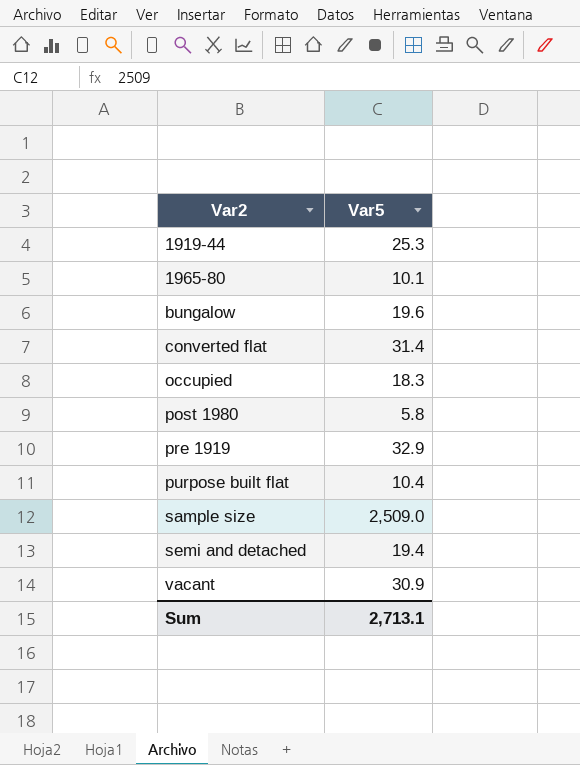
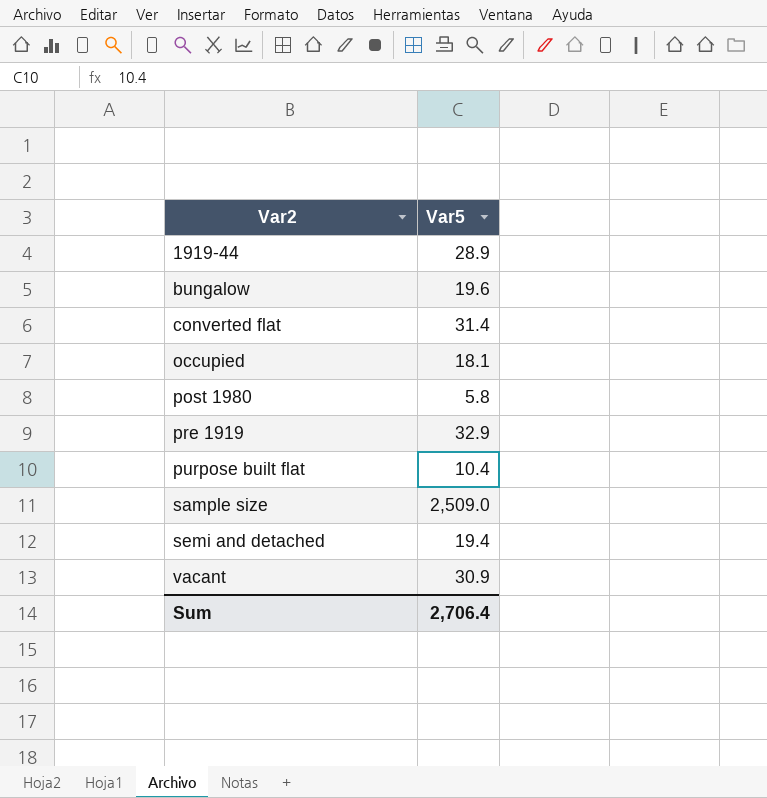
row 1965-80: 10.1 -> none
1919-44 | Var5: 25.3 -> 28.9
occupied | Var5: 18.3 -> 18.1
Sum | Var5: 2,713.1 -> 2,706.4

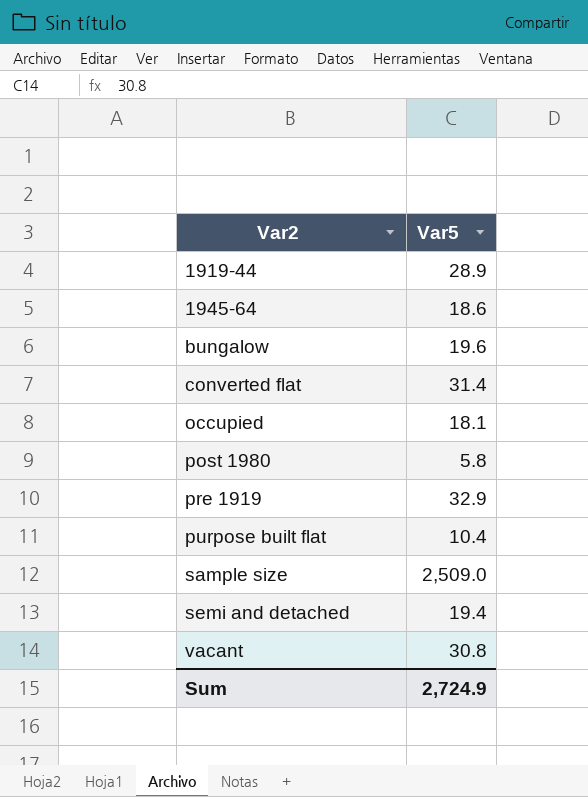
row 1945-64: none -> 18.6
vacant | Var5: 30.9 -> 30.8
Sum | Var5: 2,706.4 -> 2,724.9

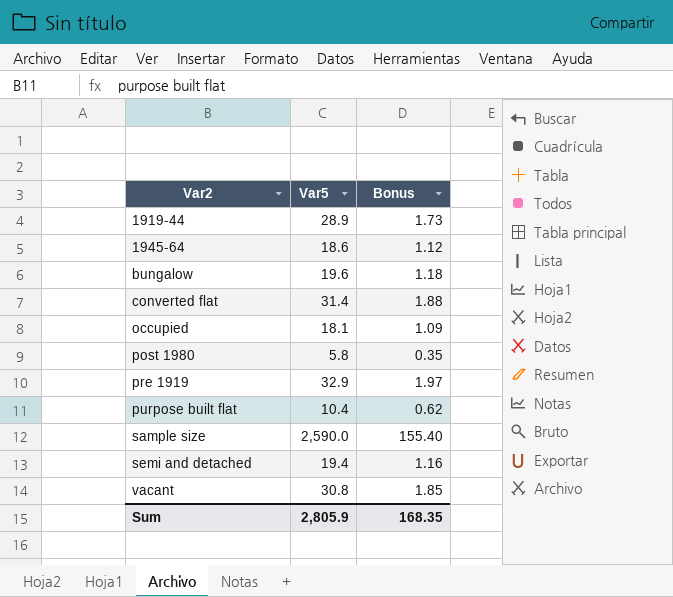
column Bonus | formula: none -> [Var5] * 0.06
sample size | Var5: 2,509.0 -> 2,590.0
Sum | Var5: 2,724.9 -> 2,805.9

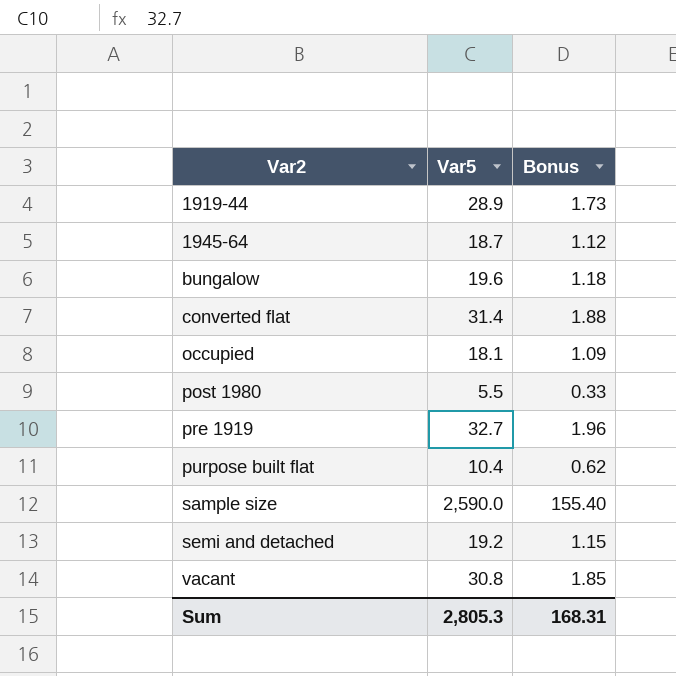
1945-64 | Var5: 18.6 -> 18.7
post 1980 | Var5: 5.8 -> 5.5
post 1980 | Bonus: 0.35 -> 0.33
pre 1919 | Var5: 32.9 -> 32.7
pre 1919 | Bonus: 1.97 -> 1.96
semi and detached | Var5: 19.4 -> 19.2
semi and detached | Bonus: 1.16 -> 1.15
Sum | Var5: 2,805.9 -> 2,805.3
Sum | Bonus: 168.35 -> 168.31

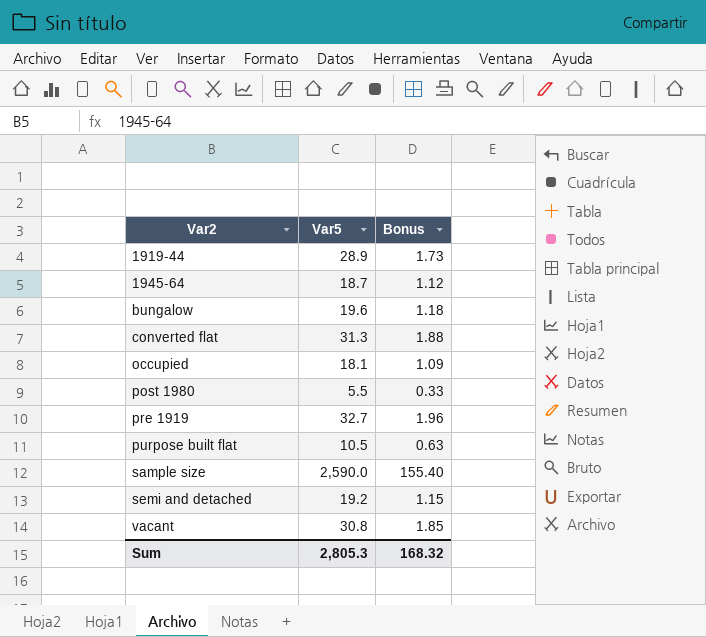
converted flat | Var5: 31.4 -> 31.3
purpose built flat | Var5: 10.4 -> 10.5
purpose built flat | Bonus: 0.62 -> 0.63
Sum | Bonus: 168.31 -> 168.32

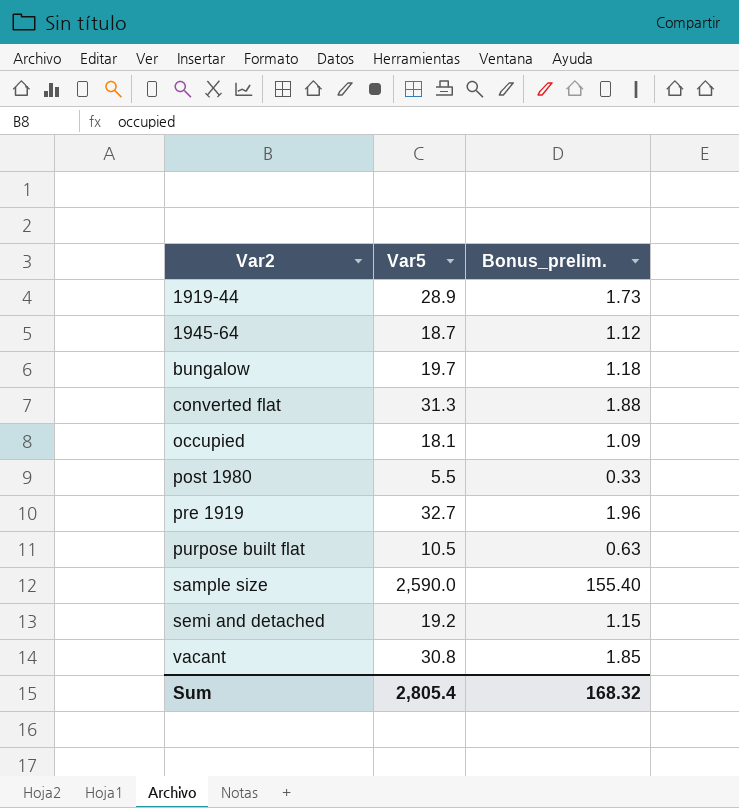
column name: Bonus -> Bonus_prelim.
bungalow | Var5: 19.6 -> 19.7
Sum | Var5: 2,805.3 -> 2,805.4

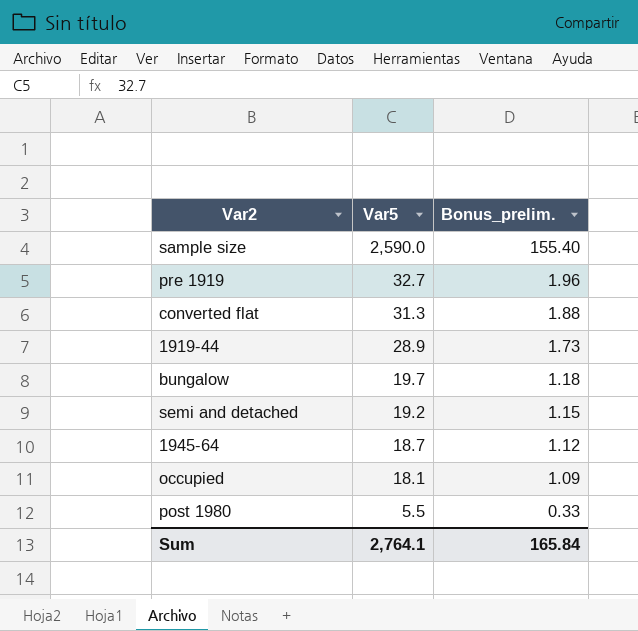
row order: Var2 ascending -> Var5 descending
row purpose built flat: 10.5 | 0.63 -> none
row vacant: 30.8 | 1.85 -> none
Sum | Var5: 2,805.4 -> 2,764.1
Sum | Bonus_prelim.: 168.32 -> 165.84

